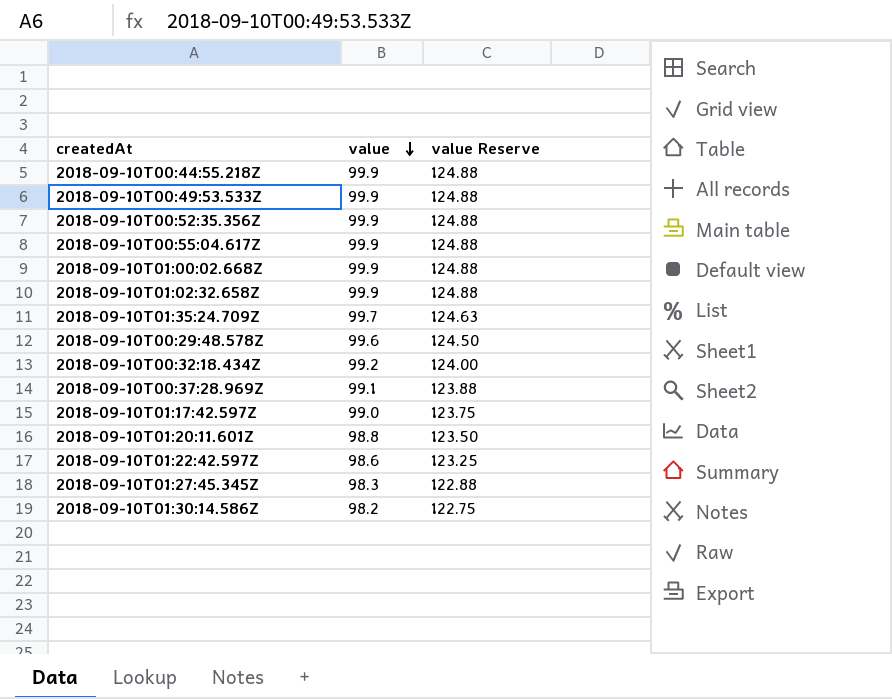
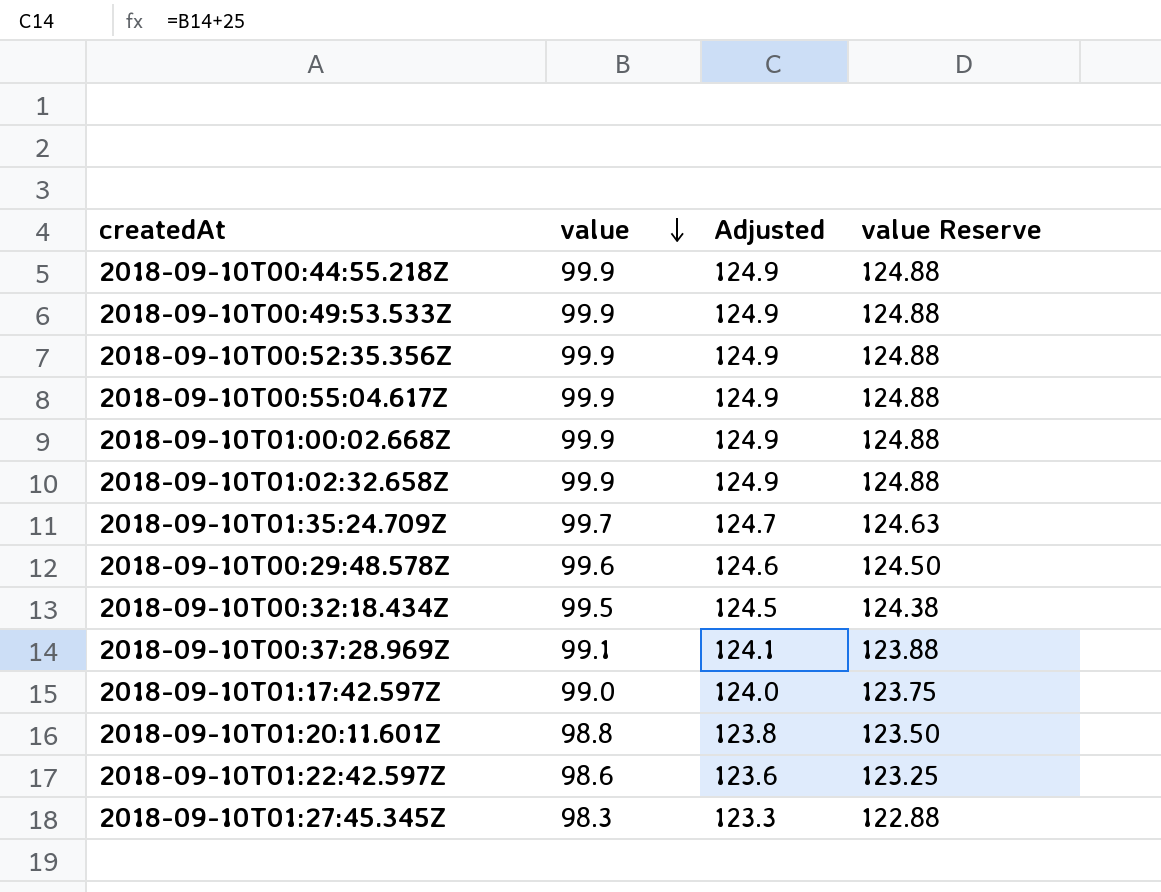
column Adjusted | formula: none -> [value] + 25
row 2018-09-10T01:30:14.586Z: 98.2 | 122.75 -> none
2018-09-10T00:32:18.434Z | value: 99.2 -> 99.5
2018-09-10T00:32:18.434Z | value Reserve: 124.00 -> 124.38

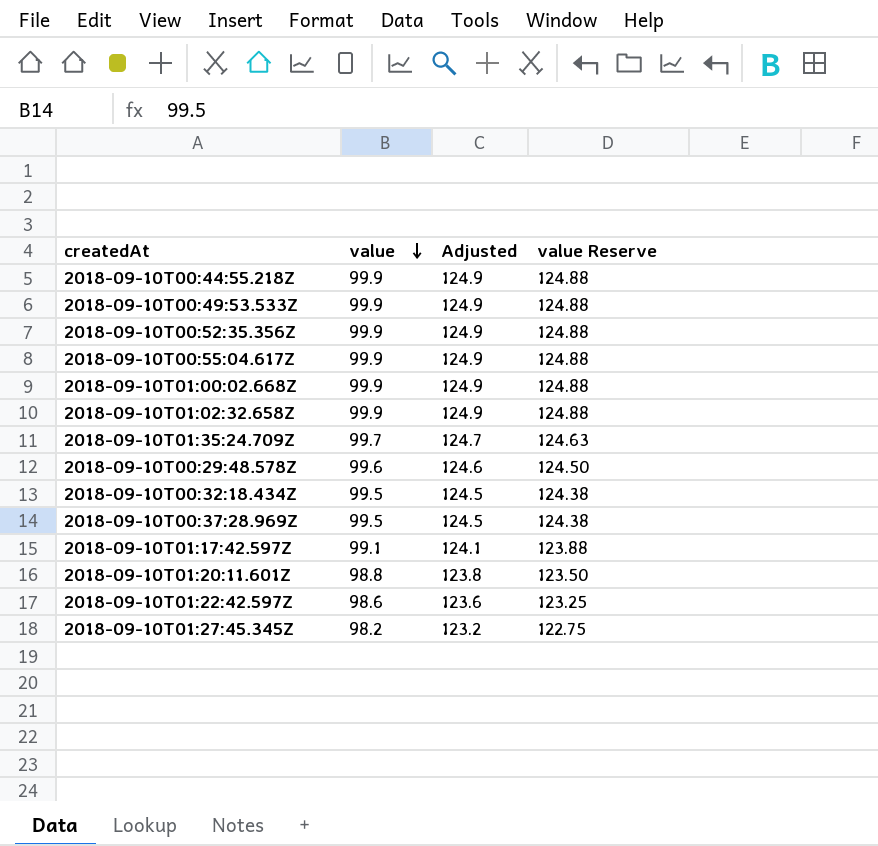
2018-09-10T00:37:28.969Z | value: 99.1 -> 99.5
2018-09-10T00:37:28.969Z | Adjusted: 124.1 -> 124.5
2018-09-10T00:37:28.969Z | value Reserve: 123.88 -> 124.38
2018-09-10T01:17:42.597Z | value: 99.0 -> 99.1
2018-09-10T01:17:42.597Z | Adjusted: 124.0 -> 124.1
2018-09-10T01:17:42.597Z | value Reserve: 123.75 -> 123.88
2018-09-10T01:27:45.345Z | value: 98.3 -> 98.2
2018-09-10T01:27:45.345Z | Adjusted: 123.3 -> 123.2
2018-09-10T01:27:45.345Z | value Reserve: 122.88 -> 122.75

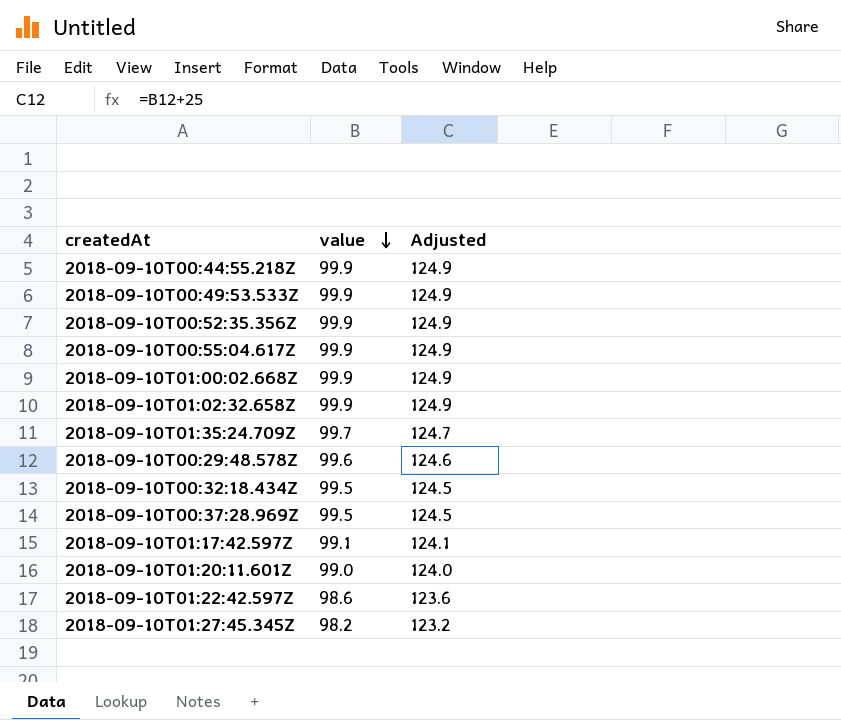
column value Reserve | formula: [value] * 1.25 -> none
2018-09-10T01:20:11.601Z | value: 98.8 -> 99.0
2018-09-10T01:20:11.601Z | Adjusted: 123.8 -> 124.0

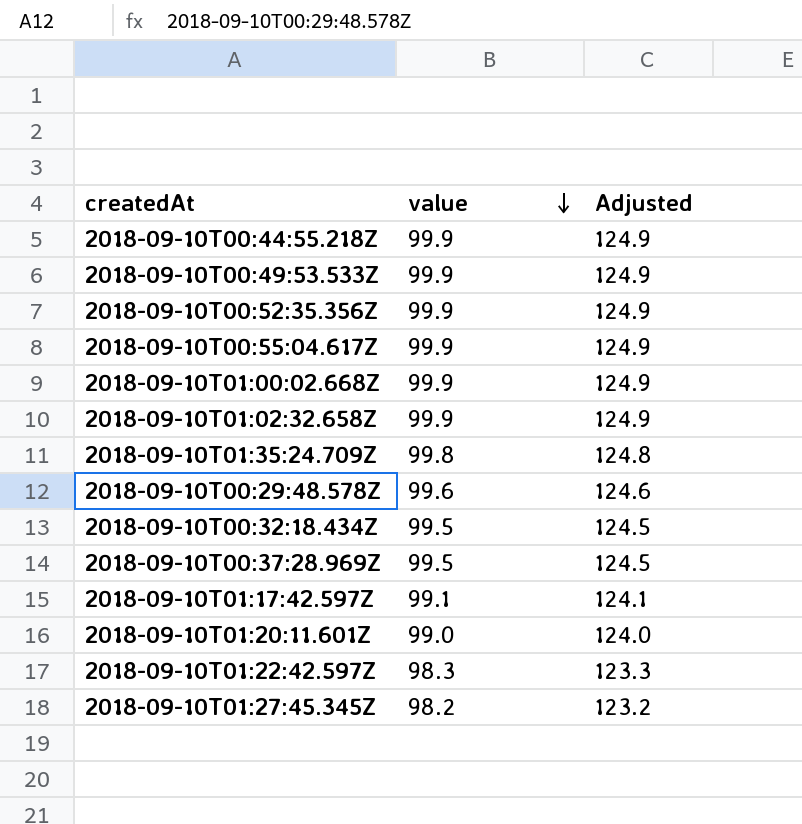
2018-09-10T01:35:24.709Z | value: 99.7 -> 99.8
2018-09-10T01:35:24.709Z | Adjusted: 124.7 -> 124.8
2018-09-10T01:22:42.597Z | value: 98.6 -> 98.3
2018-09-10T01:22:42.597Z | Adjusted: 123.6 -> 123.3

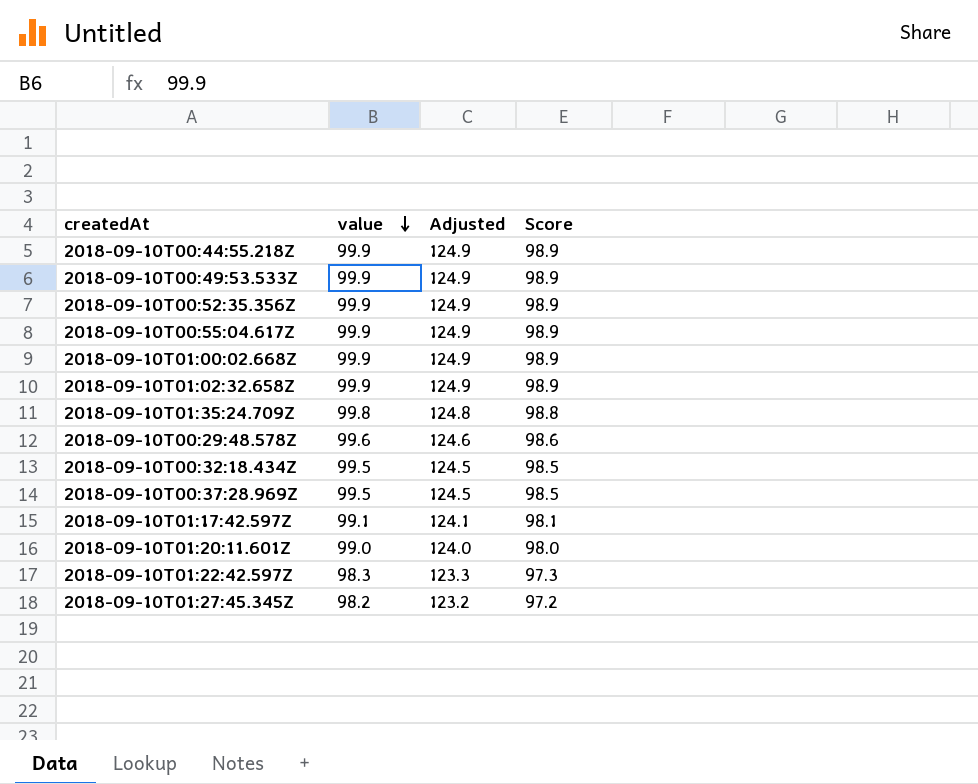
column Score | formula: none -> [value] - 1

